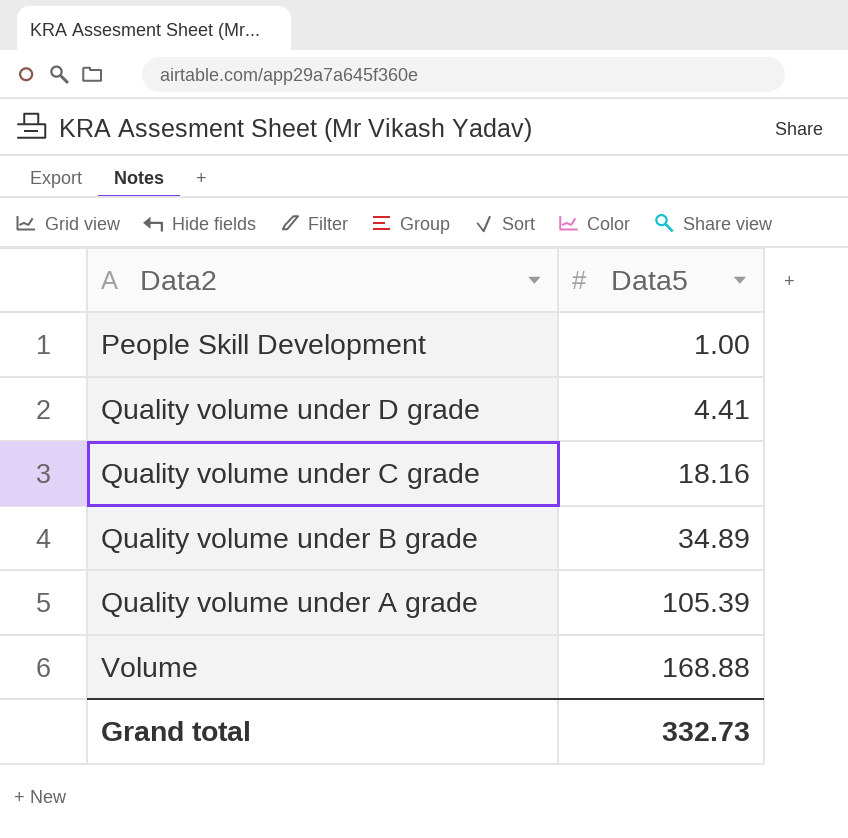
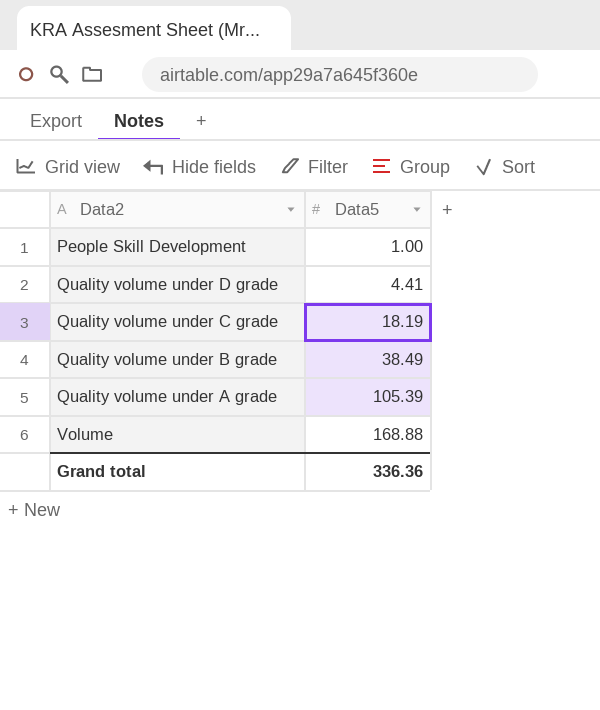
Quality volume under C grade | Data5: 18.16 -> 18.19
Quality volume under B grade | Data5: 34.89 -> 38.49
Grand total | Data5: 332.73 -> 336.36

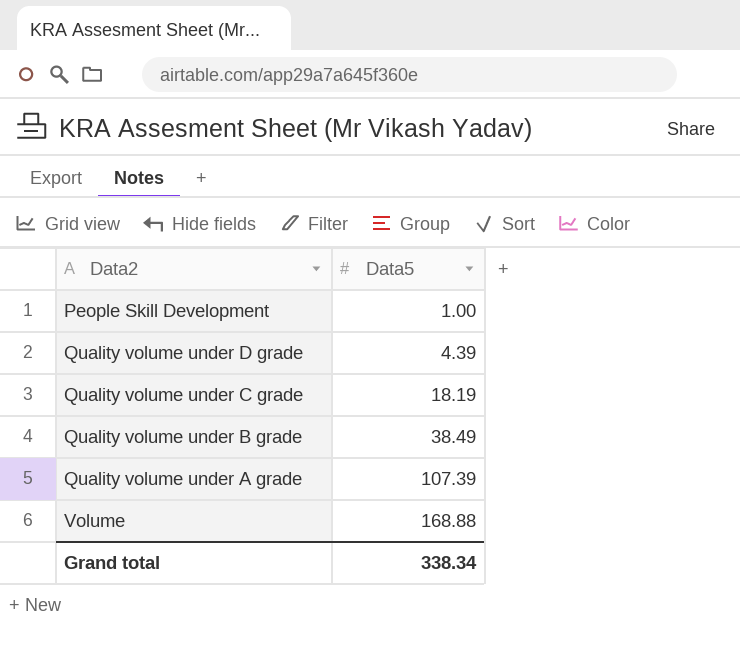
Quality volume under D grade | Data5: 4.41 -> 4.39
Quality volume under A grade | Data5: 105.39 -> 107.39
Grand total | Data5: 336.36 -> 338.34

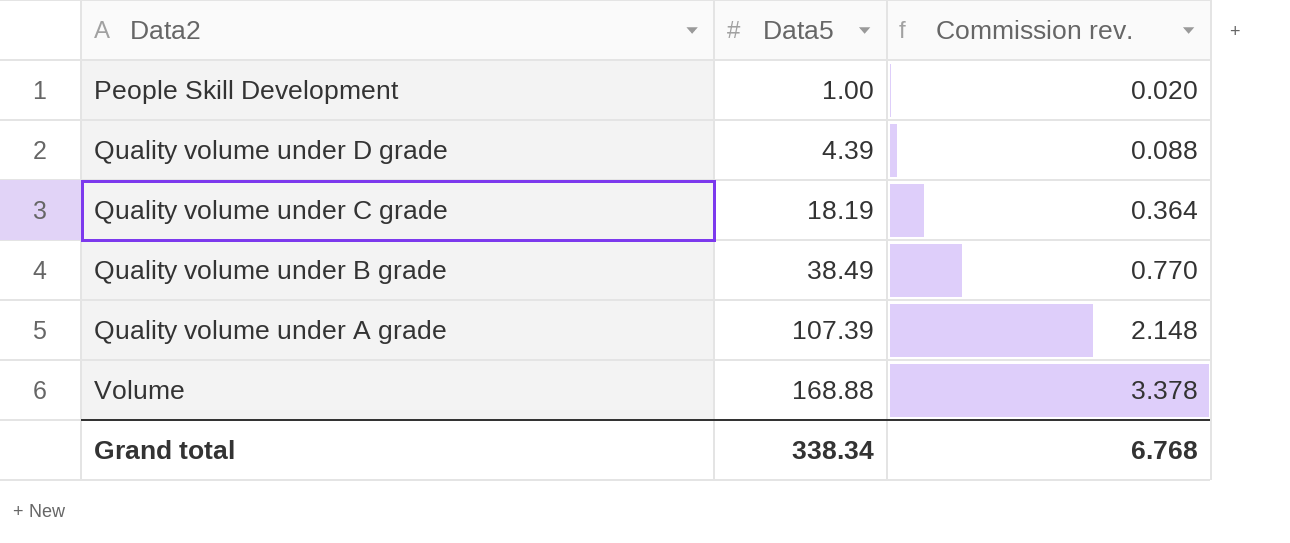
column Commission rev. | formula: none -> [Data5] * 0.02

